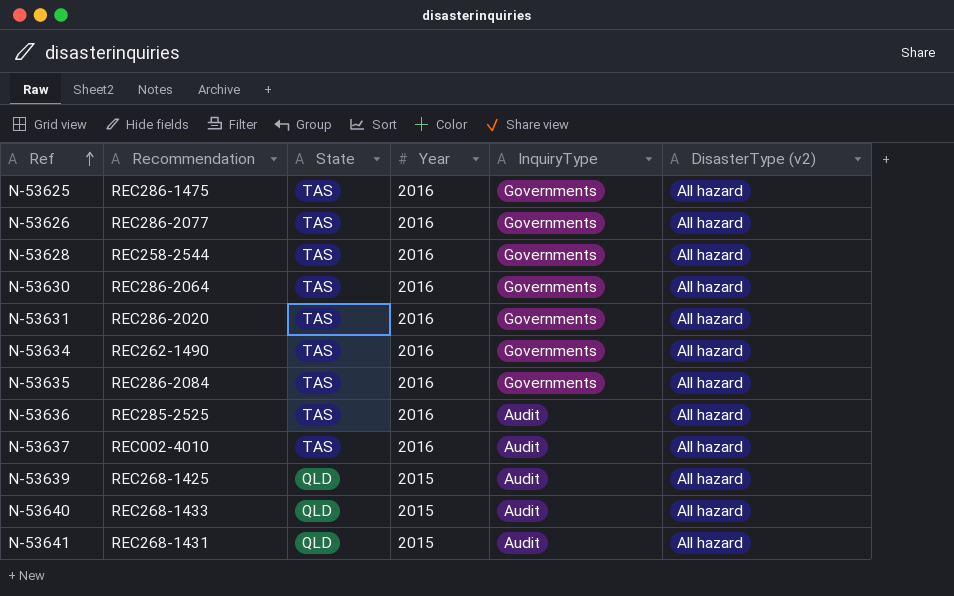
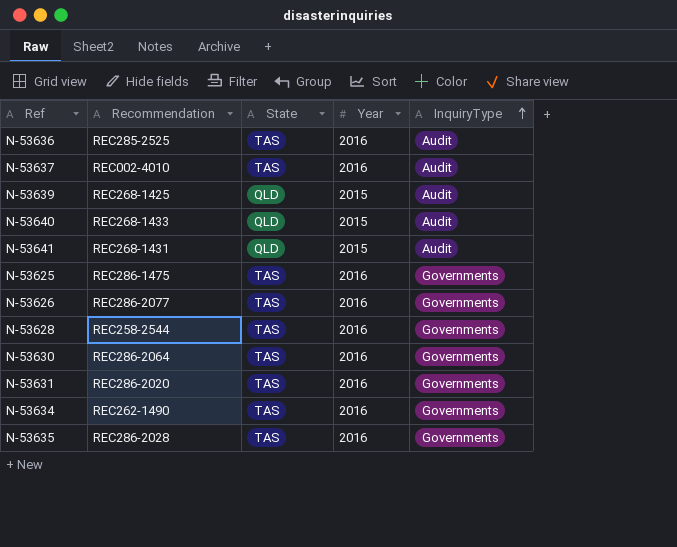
row order: Ref ascending -> InquiryType ascending
column DisasterType (v2) | position: 6 -> none
N-53635 | Recommendation: REC286-2084 -> REC286-2028

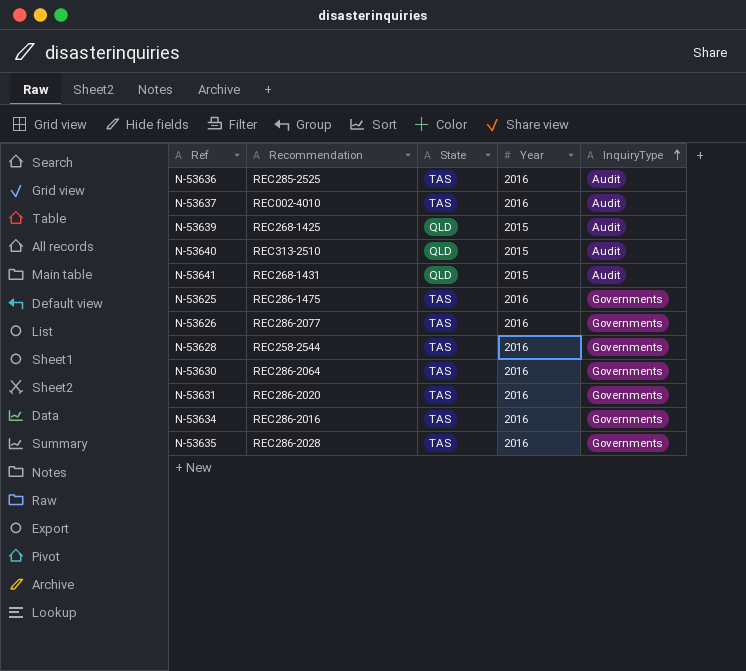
N-53640 | Recommendation: REC268-1433 -> REC313-2510
N-53634 | Recommendation: REC262-1490 -> REC286-2016

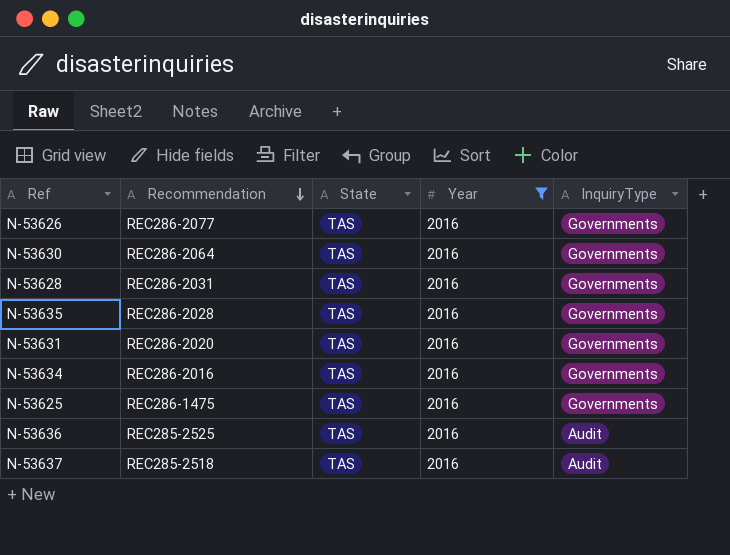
filter: none -> Year = 2016
row order: InquiryType ascending -> Recommendation descending
N-53628 | Recommendation: REC258-2544 -> REC286-2031
N-53637 | Recommendation: REC002-4010 -> REC285-2518

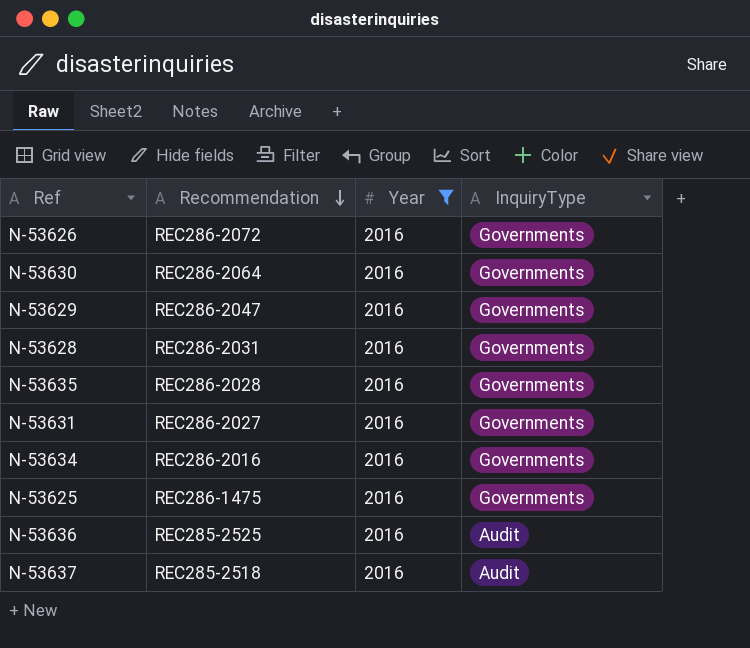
column State | position: 3 -> none
N-53626 | Recommendation: REC286-2077 -> REC286-2072
row N-53629: none -> REC286-2047 | 2016 | Governments
N-53631 | Recommendation: REC286-2020 -> REC286-2027

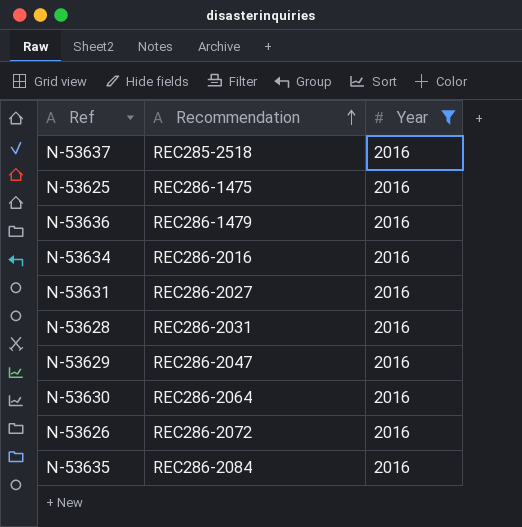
row order: Recommendation descending -> Recommendation ascending
column InquiryType | position: 4 -> none
N-53636 | Recommendation: REC285-2525 -> REC286-1479
N-53635 | Recommendation: REC286-2028 -> REC286-2084

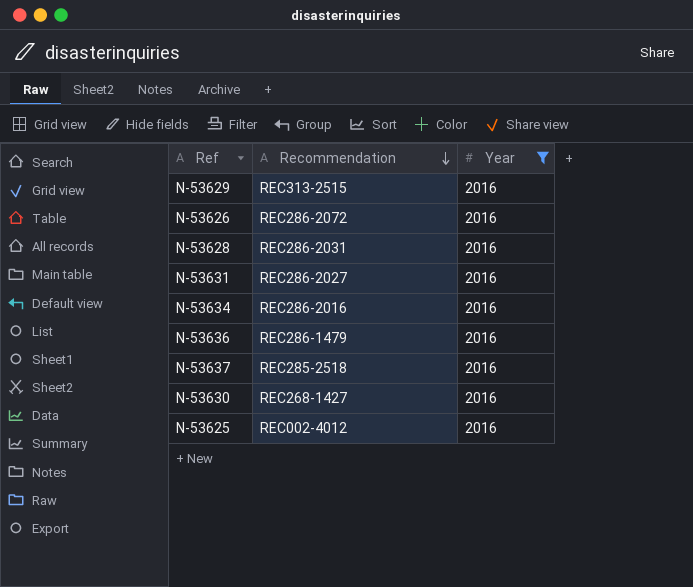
row order: Recommendation ascending -> Recommendation descending
row N-53635: REC286-2084 | 2016 -> none
N-53629 | Recommendation: REC286-2047 -> REC313-2515
N-53630 | Recommendation: REC286-2064 -> REC268-1427
N-53625 | Recommendation: REC286-1475 -> REC002-4012

